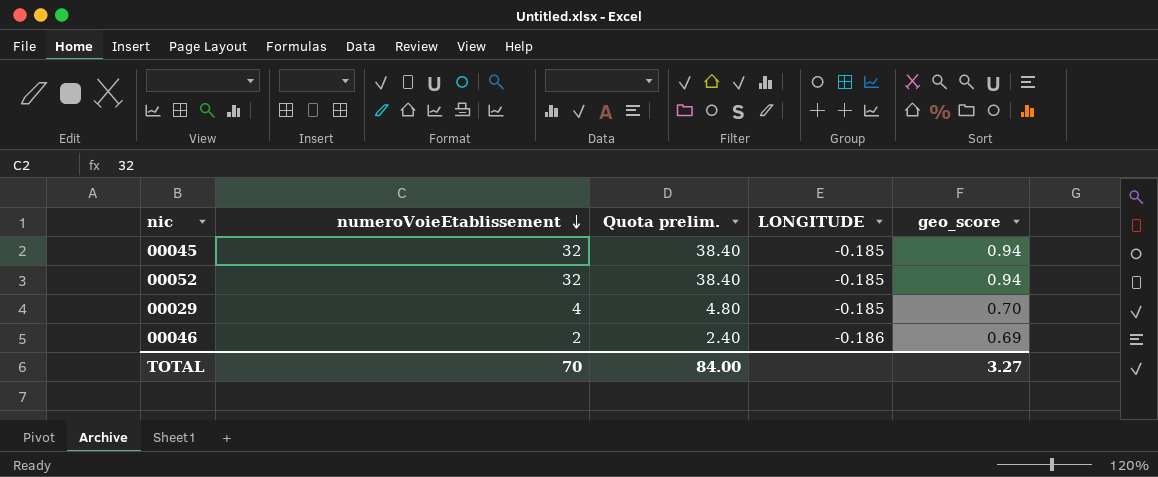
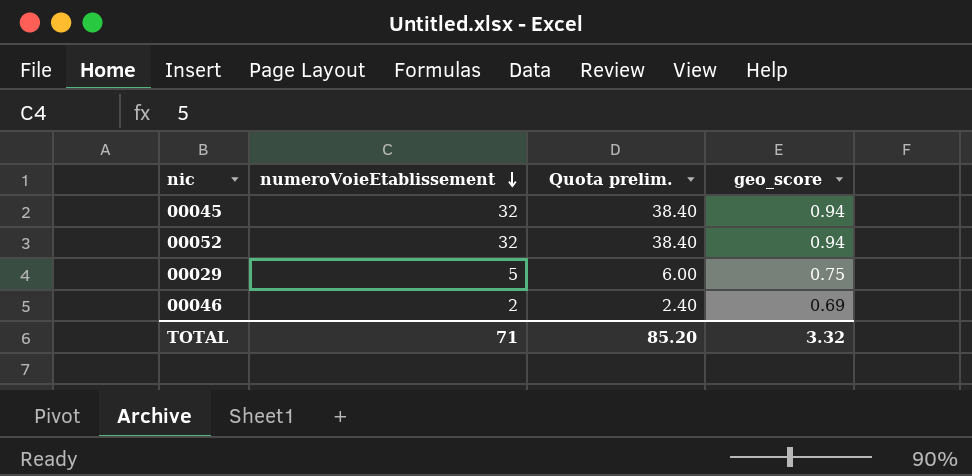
column LONGITUDE | position: 4 -> none
00029 | numeroVoieEtablissement: 4 -> 5
00029 | Quota prelim.: 4.80 -> 6.00
00029 | geo_score: 0.70 -> 0.75
TOTAL | numeroVoieEtablissement: 70 -> 71
TOTAL | Quota prelim.: 84.00 -> 85.20
TOTAL | geo_score: 3.27 -> 3.32

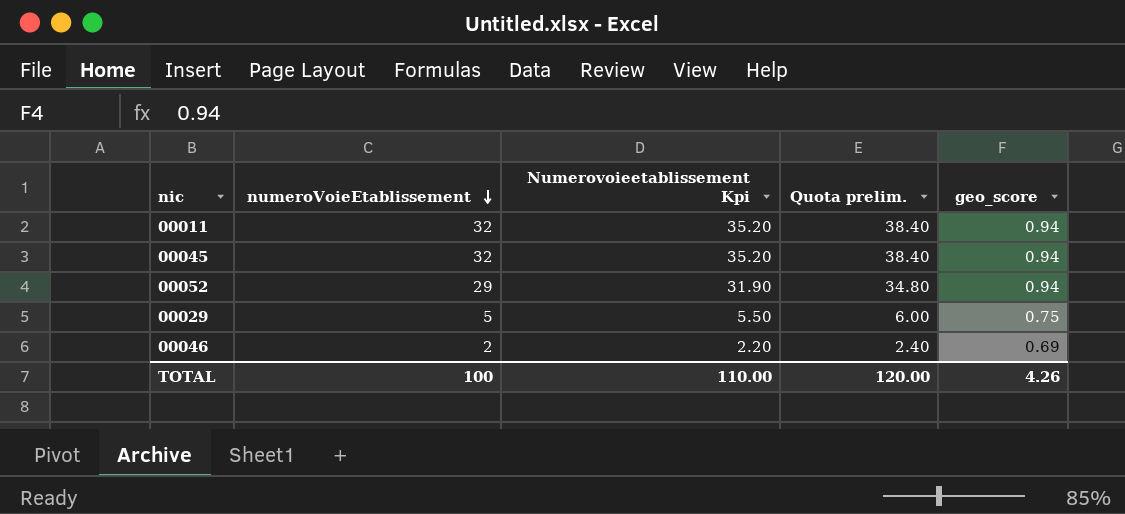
column Numerovoieetablissement Kpi | formula: none -> [numeroVoieEtablissement] * 1.1
row 00011: none -> 32 | 35.20 | 38.40 | 0.94
00052 | numeroVoieEtablissement: 32 -> 29
00052 | Quota prelim.: 38.40 -> 34.80
TOTAL | numeroVoieEtablissement: 71 -> 100
TOTAL | Quota prelim.: 85.20 -> 120.00
TOTAL | geo_score: 3.32 -> 4.26

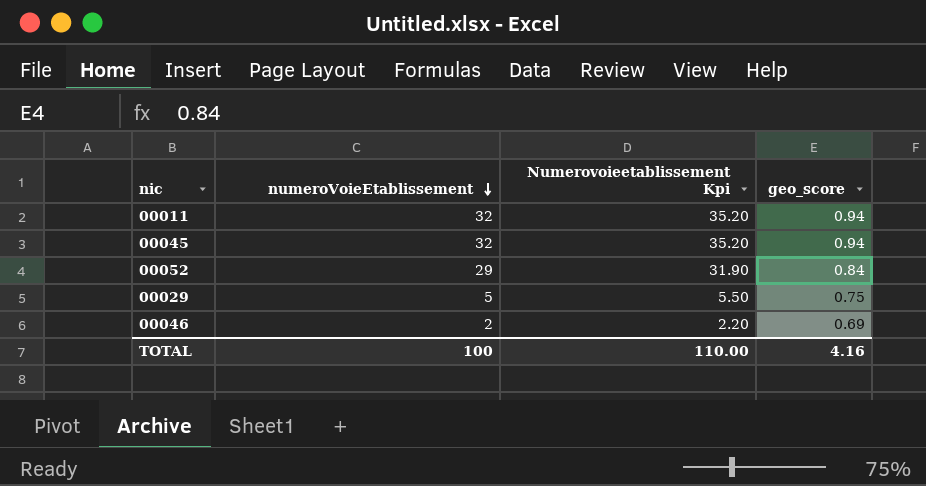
column Quota prelim. | formula: [numeroVoieEtablissement] * 1.2 -> none
00052 | geo_score: 0.94 -> 0.84
TOTAL | geo_score: 4.26 -> 4.16

